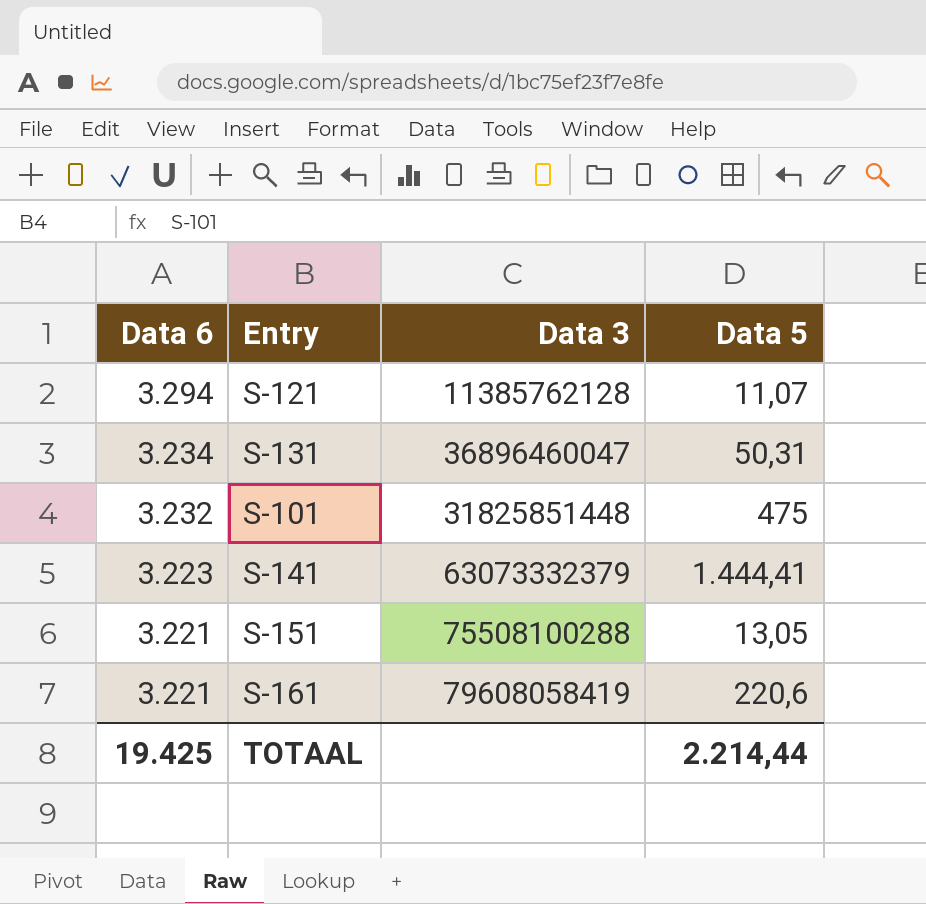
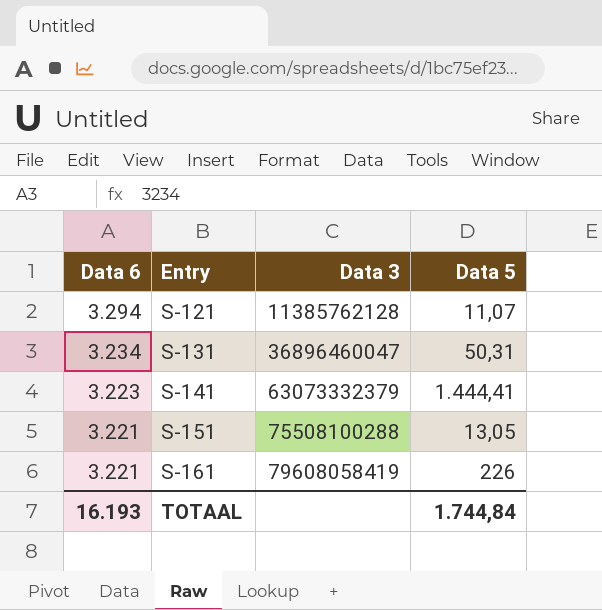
row S-101: 3.232 | 31825851448 | 475 -> none
S-161 | Data 5: 220,6 -> 226
TOTAAL | Data 6: 19.425 -> 16.193
TOTAAL | Data 5: 2.214,44 -> 1.744,84

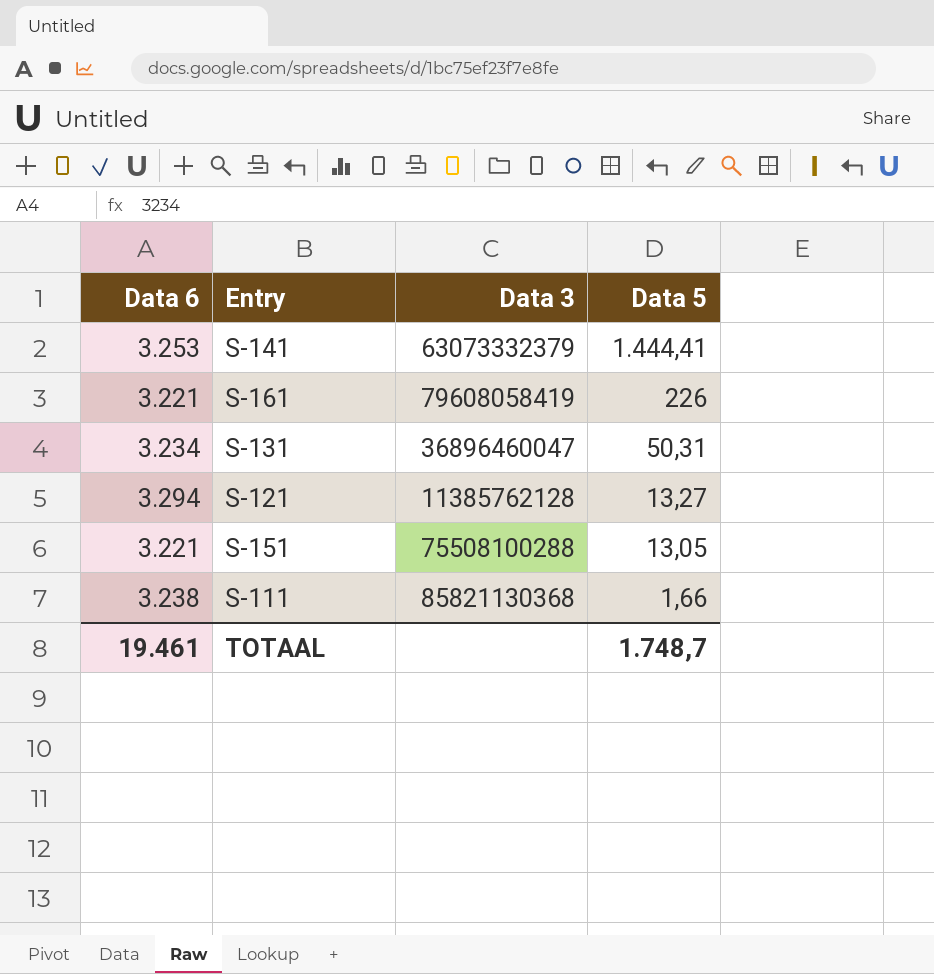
row order: Data 6 descending -> Data 5 descending
S-141 | Data 6: 3.223 -> 3.253
S-121 | Data 5: 11,07 -> 13,27
row S-111: none -> 3.238 | 85821130368 | 1,66
TOTAAL | Data 6: 16.193 -> 19.461
TOTAAL | Data 5: 1.744,84 -> 1.748,7

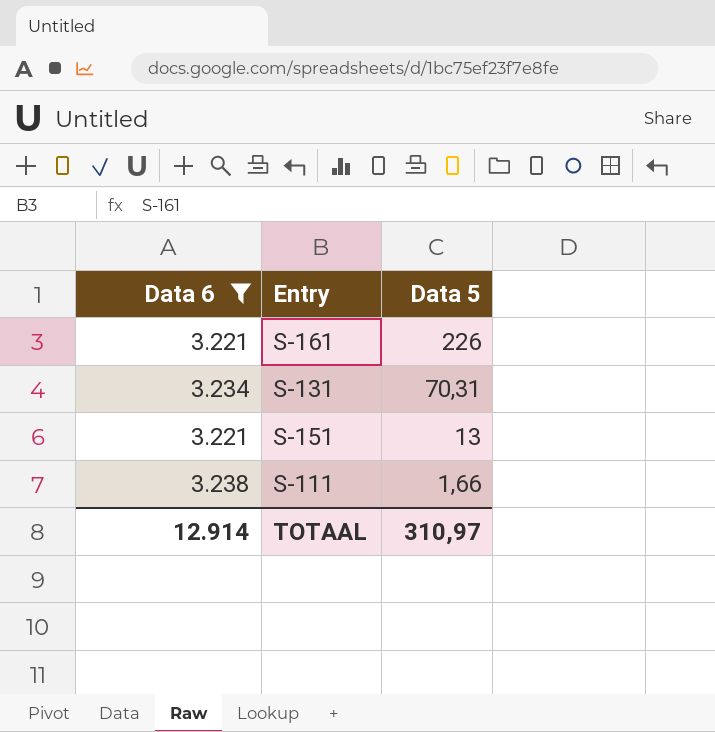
filter: none -> Data 6 <= 3.238
column Data 3 | position: 3 -> none
S-131 | Data 5: 50,31 -> 70,31
S-151 | Data 5: 13,05 -> 13
TOTAAL | Data 6: 19.461 -> 12.914
TOTAAL | Data 5: 1.748,7 -> 310,97

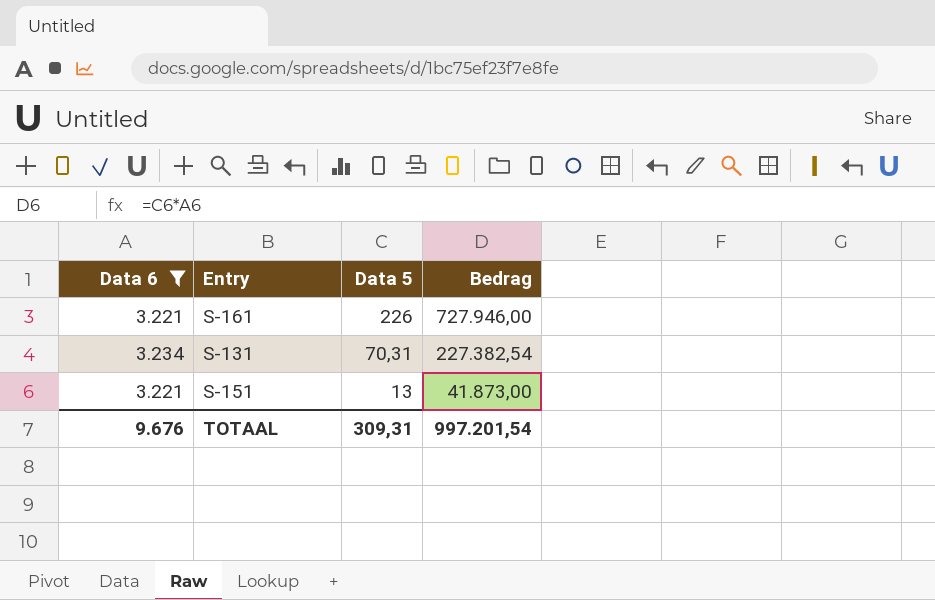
column Bedrag | formula: none -> [Data 6] * [Data 5]
row S-111: 3.238 | 1,66 -> none
TOTAAL | Data 6: 12.914 -> 9.676
TOTAAL | Data 5: 310,97 -> 309,31

